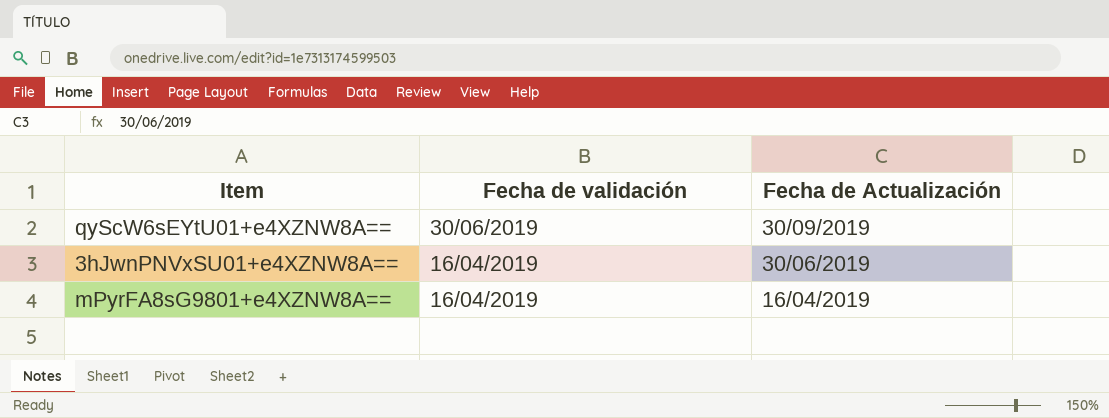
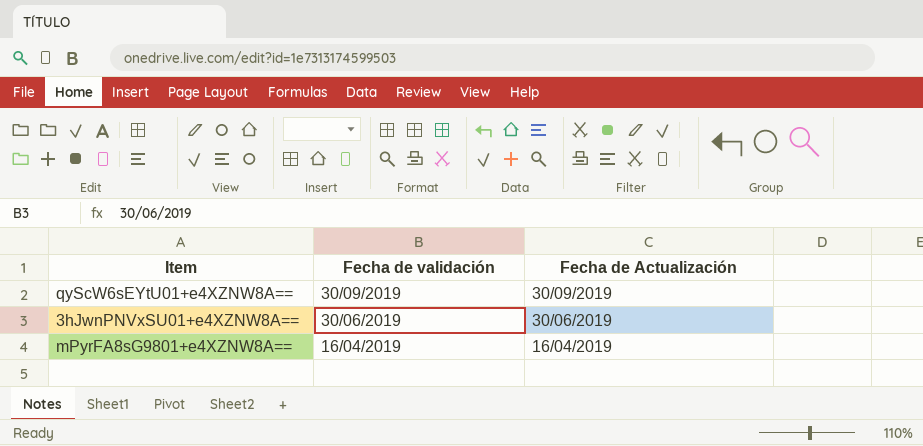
qyScW6sEYtU01+e4XZNW8A== | Fecha de validación: 30/06/2019 -> 30/09/2019
3hJwnPNVxSU01+e4XZNW8A== | Fecha de validación: 16/04/2019 -> 30/06/2019

